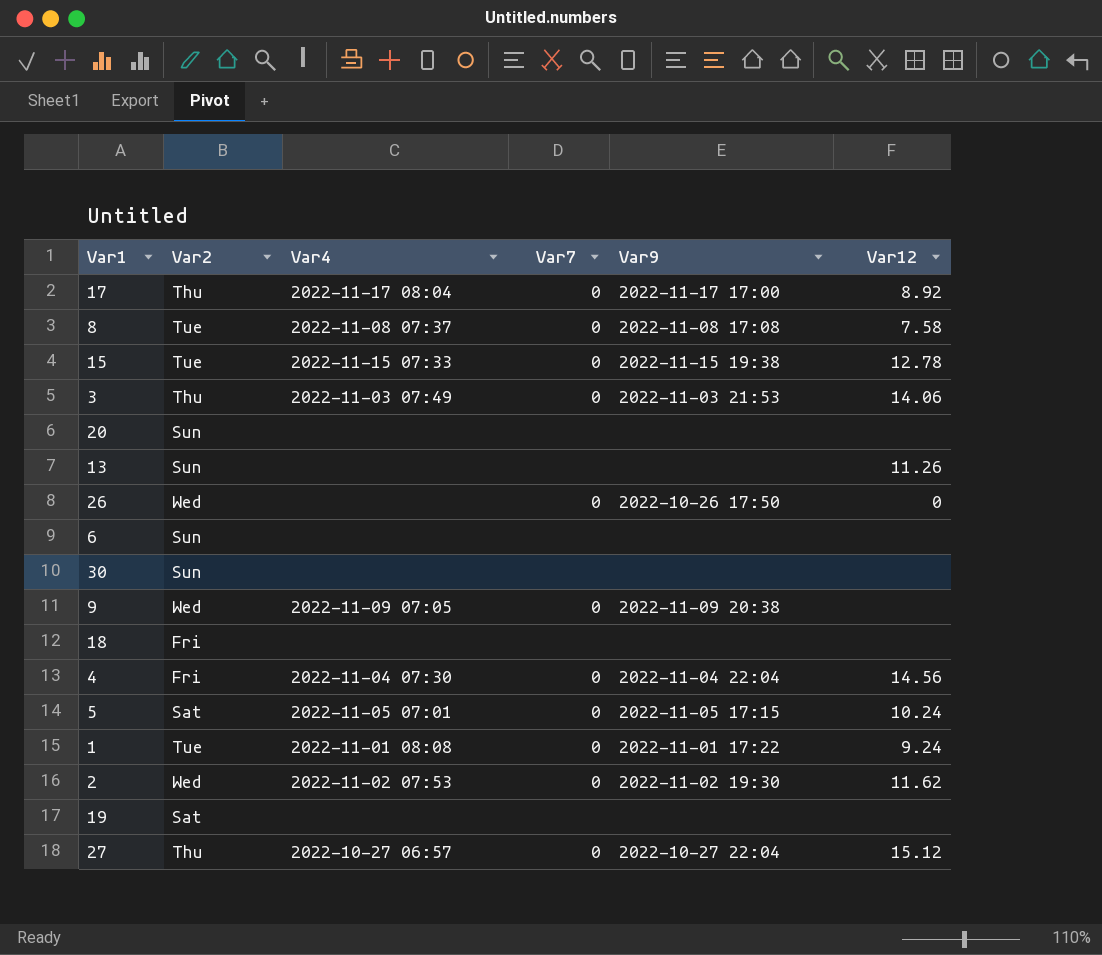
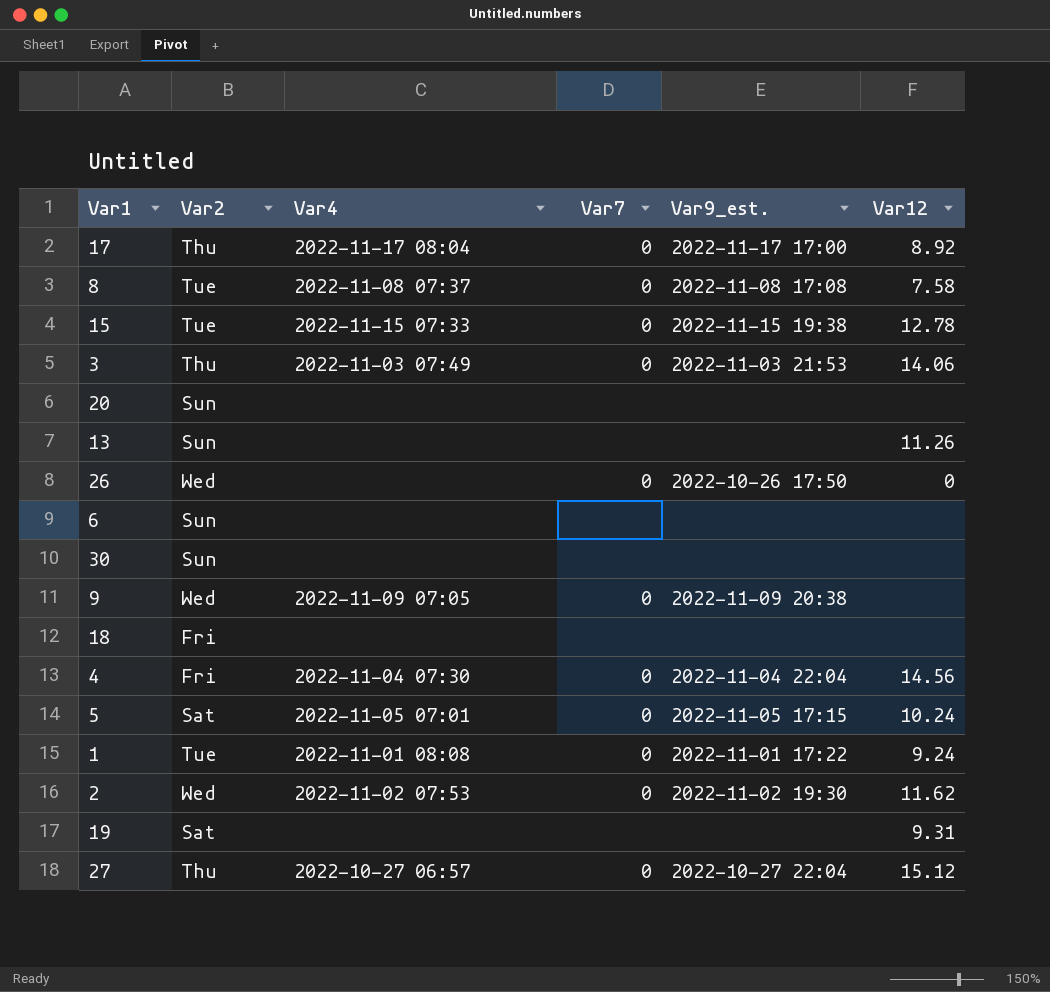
column name: Var9 -> Var9_est.
19 | Var12: none -> 9.31

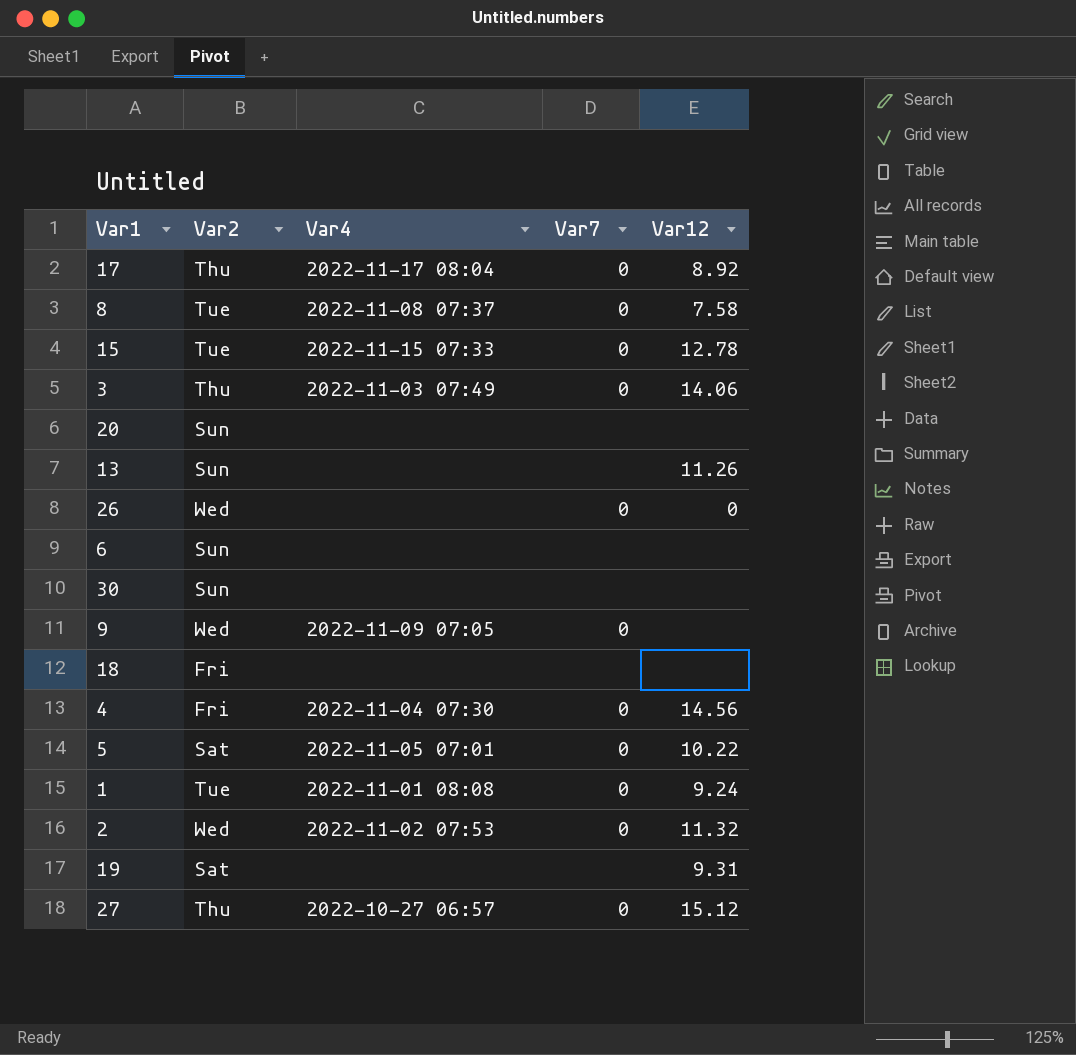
column Var9_est. | position: 5 -> none
5 | Var12: 10.24 -> 10.22
2 | Var12: 11.62 -> 11.32

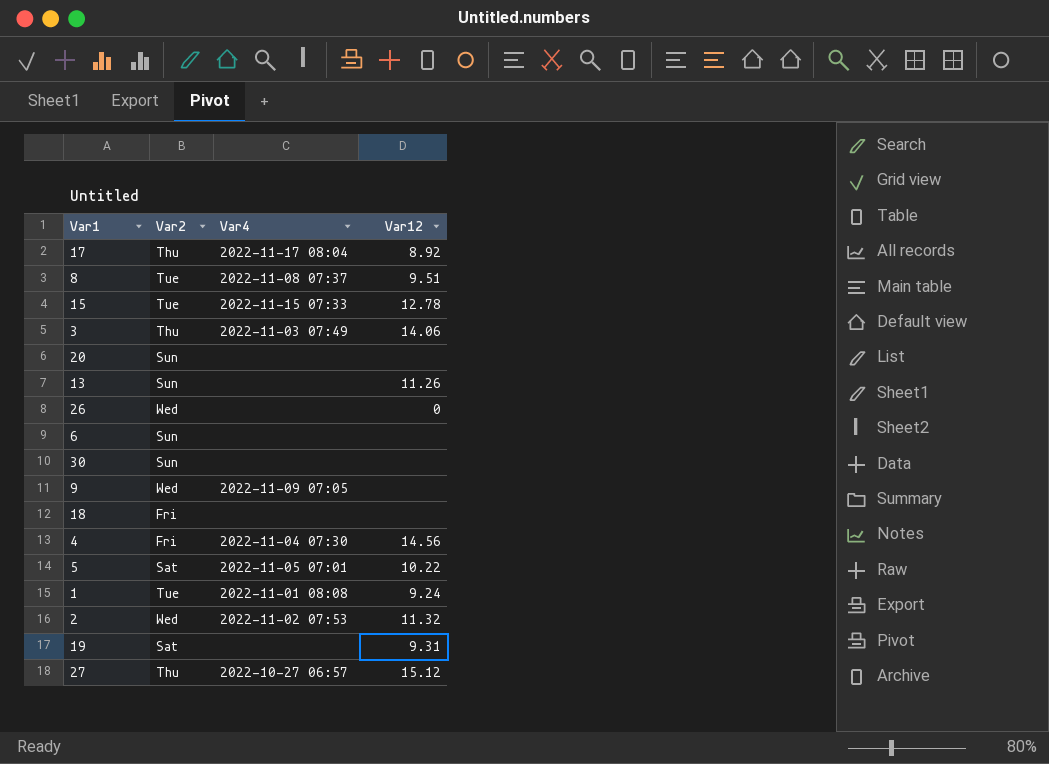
column Var7 | position: 4 -> none
8 | Var12: 7.58 -> 9.51

